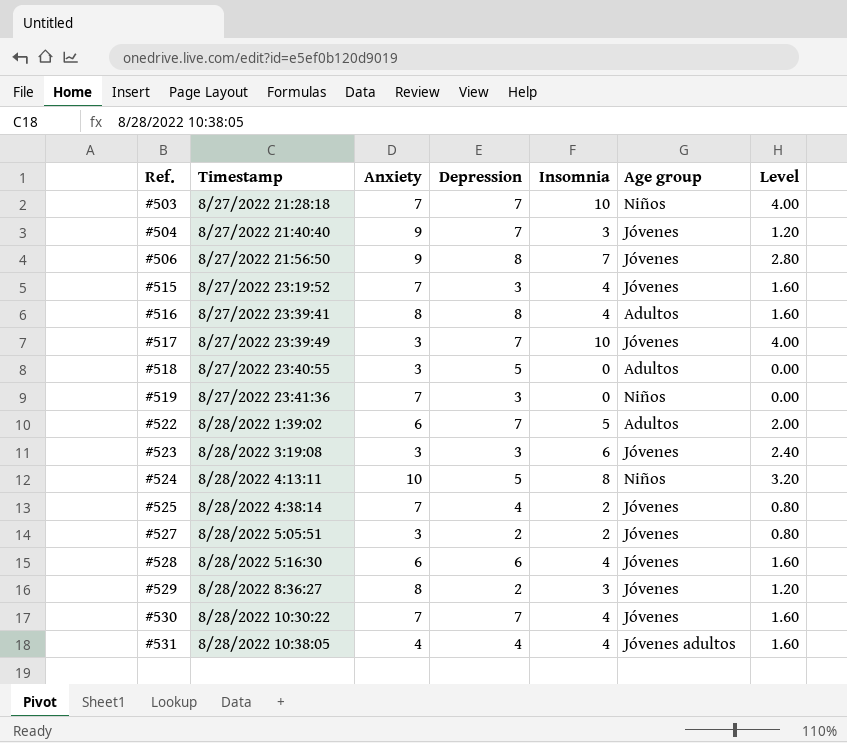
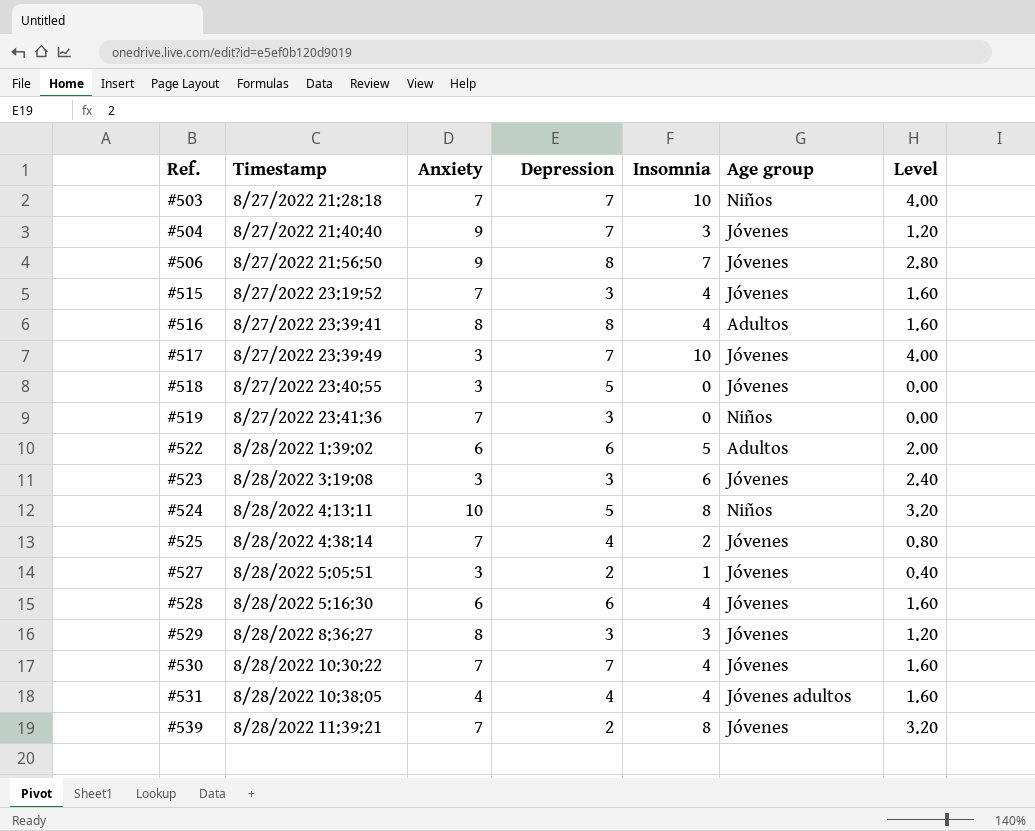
#518 | Age group: Adultos -> Jóvenes
#522 | Depression: 7 -> 6
#527 | Insomnia: 2 -> 1
#527 | Level: 0.80 -> 0.40
#529 | Depression: 2 -> 3
row #539: none -> 8/28/2022 11:39:21 | 7 | 2 | 8 | Jóvenes | 3.20

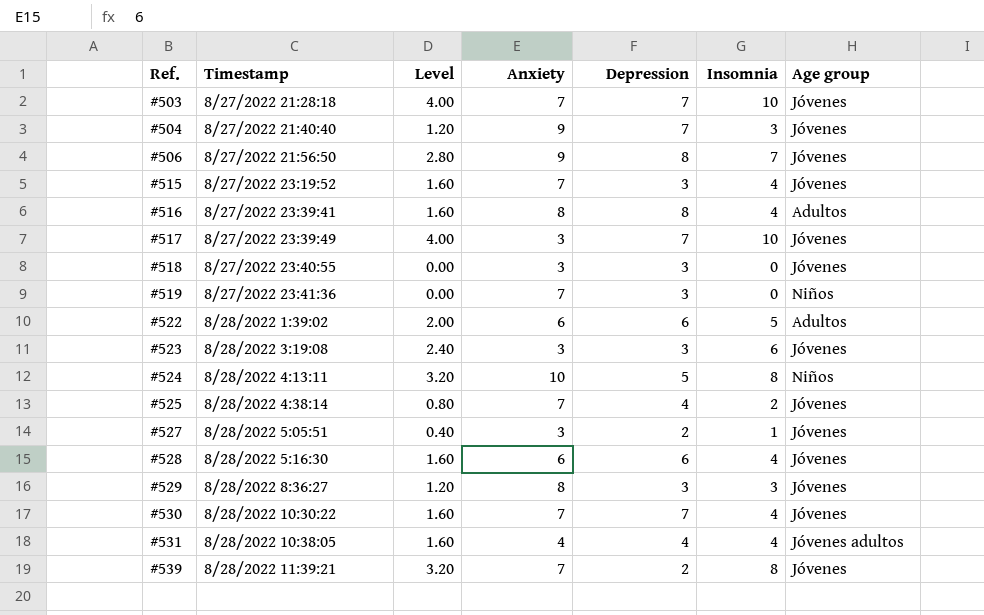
column Level | position: 7 -> 3
#503 | Age group: Niños -> Jóvenes
#518 | Depression: 5 -> 3

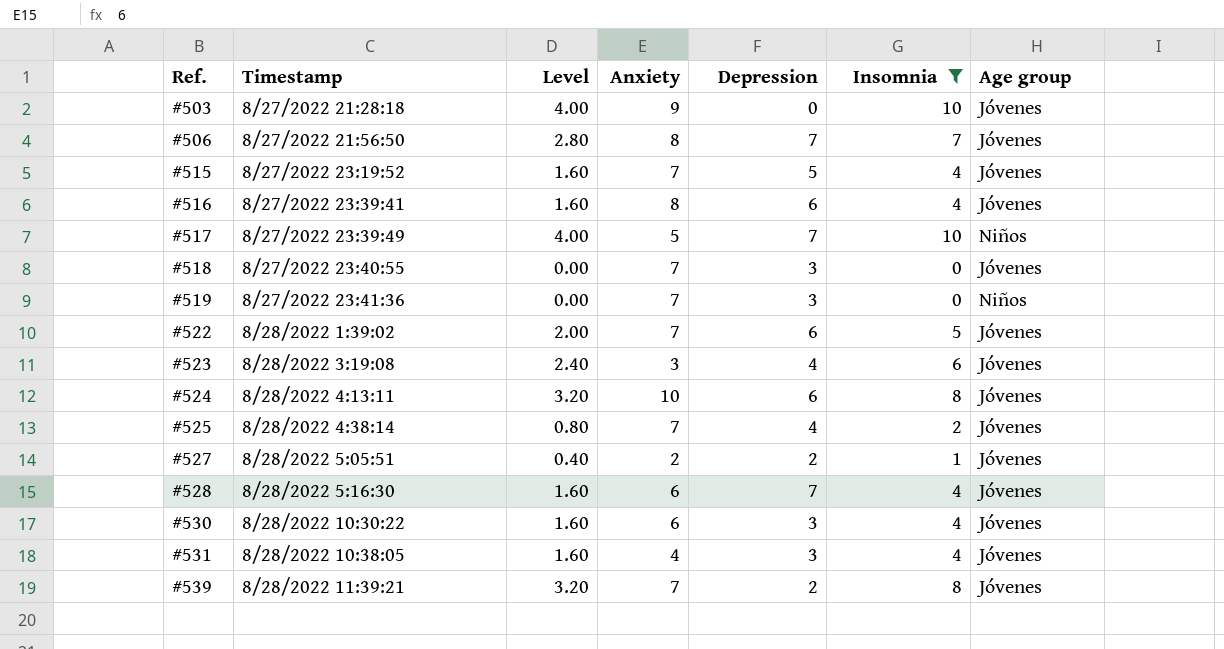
filter: none -> Insomnia != 3
#503 | Anxiety: 7 -> 9
#503 | Depression: 7 -> 0
#506 | Anxiety: 9 -> 8
#506 | Depression: 8 -> 7
#515 | Depression: 3 -> 5
#516 | Depression: 8 -> 6
#516 | Age group: Adultos -> Jóvenes
#517 | Anxiety: 3 -> 5
#517 | Age group: Jóvenes -> Niños
#518 | Anxiety: 3 -> 7
#522 | Anxiety: 6 -> 7
#522 | Age group: Adultos -> Jóvenes
#523 | Depression: 3 -> 4
#524 | Depression: 5 -> 6
#524 | Age group: Niños -> Jóvenes
#527 | Anxiety: 3 -> 2
#528 | Depression: 6 -> 7
#530 | Anxiety: 7 -> 6
#530 | Depression: 7 -> 3
#531 | Depression: 4 -> 3
#531 | Age group: Jóvenes adultos -> Jóvenes

